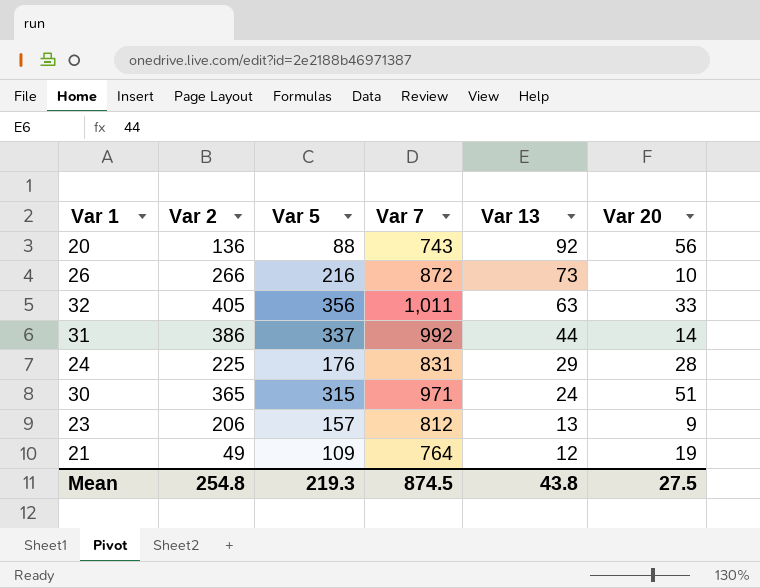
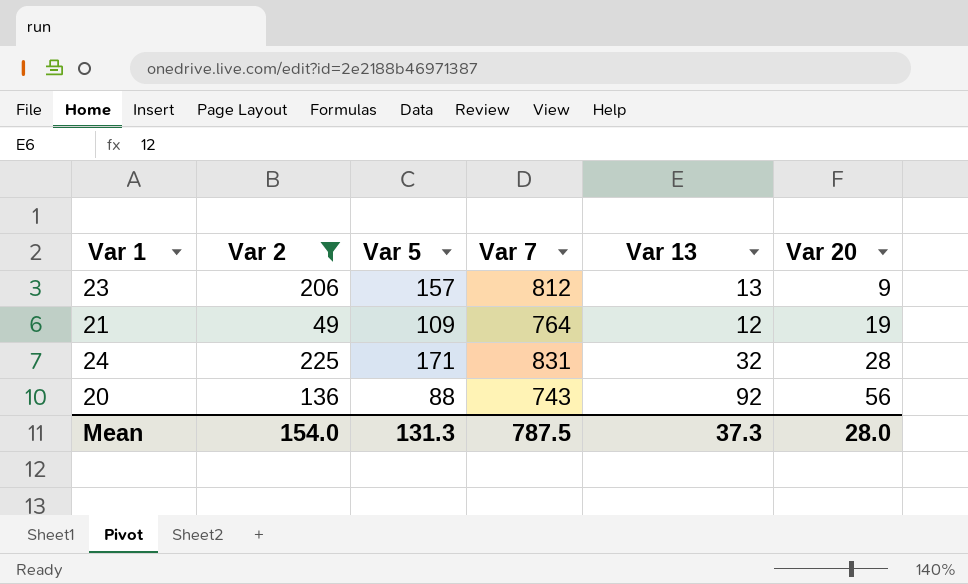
filter: none -> Var 2 <= 225
row order: Var 13 descending -> Var 20 ascending
24 | Var 5: 176 -> 171
24 | Var 13: 29 -> 32
Mean | Var 2: 254.8 -> 154.0
Mean | Var 5: 219.3 -> 131.3
Mean | Var 7: 874.5 -> 787.5
Mean | Var 13: 43.8 -> 37.3
Mean | Var 20: 27.5 -> 28.0

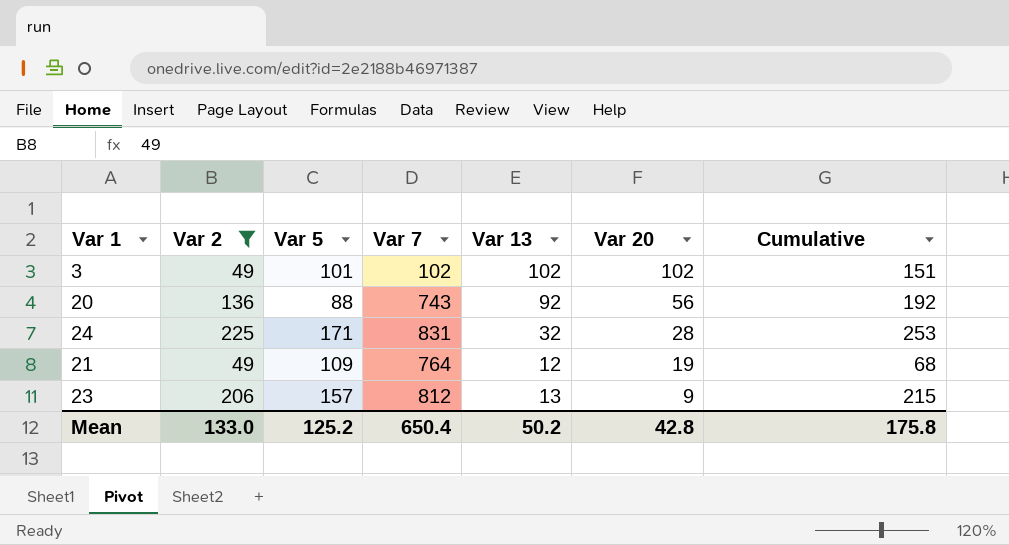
row order: Var 20 ascending -> Var 20 descending
column Cumulative | formula: none -> [Var 2] + [Var 20]
row 3: none -> 49 | 101 | 102 | 102 | 102 | 151
Mean | Var 2: 154.0 -> 133.0
Mean | Var 5: 131.3 -> 125.2
Mean | Var 7: 787.5 -> 650.4
Mean | Var 13: 37.3 -> 50.2
Mean | Var 20: 28.0 -> 42.8

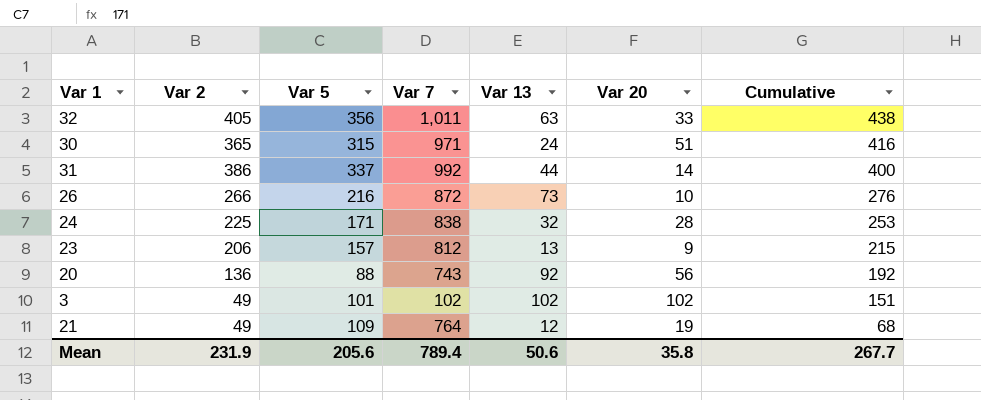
filter: Var 2 <= 225 -> none
row order: Var 20 descending -> Cumulative descending
24 | Var 7: 831 -> 838
Mean | Var 2: 133.0 -> 231.9
Mean | Var 5: 125.2 -> 205.6
Mean | Var 7: 650.4 -> 789.4
Mean | Var 13: 50.2 -> 50.6
Mean | Var 20: 42.8 -> 35.8
Mean | Cumulative: 175.8 -> 267.7

